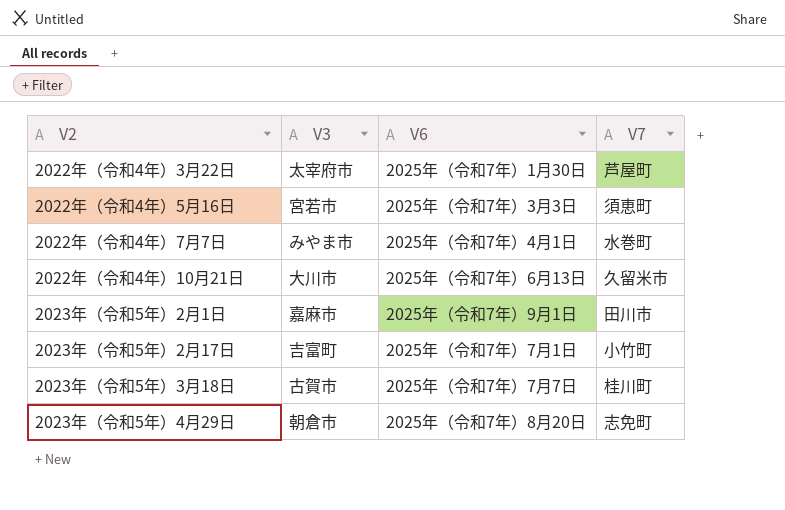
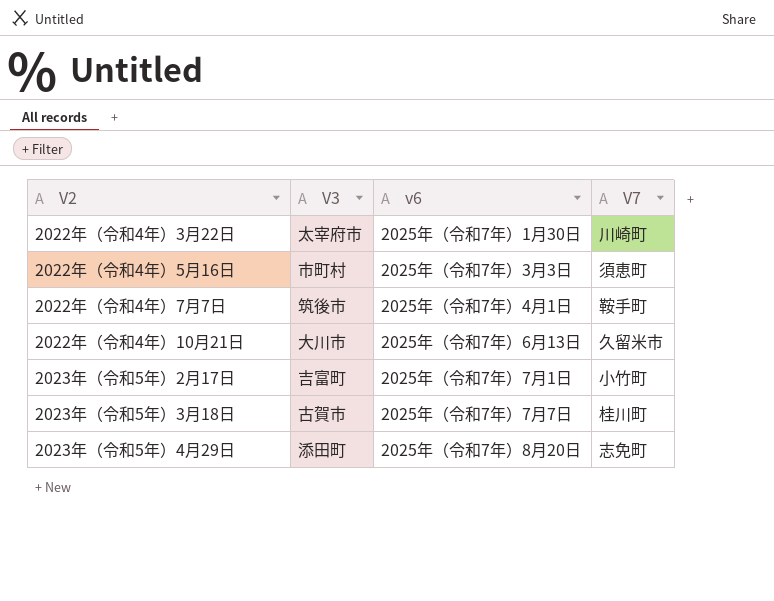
column name: V6 -> v6
row 2023年（令和5年）2月1日: 嘉麻市 | 2025年（令和7年）9月1日 | 田川市 -> none
2022年（令和4年）3月22日 | V7: 芦屋町 -> 川崎町
2022年（令和4年）5月16日 | V3: 宮若市 -> 市町村
2022年（令和4年）7月7日 | V3: みやま市 -> 筑後市
2022年（令和4年）7月7日 | V7: 水巻町 -> 鞍手町
2023年（令和5年）4月29日 | V3: 朝倉市 -> 添田町

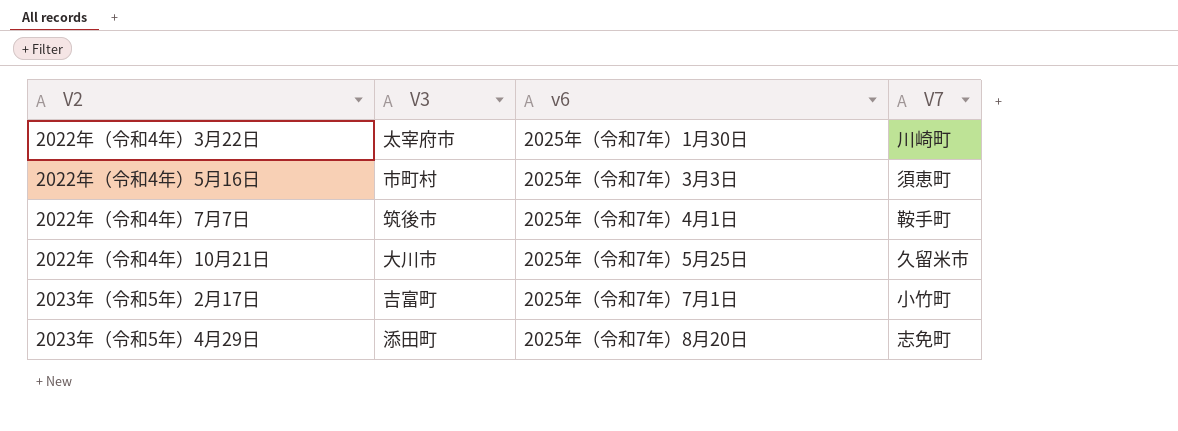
row 2023年（令和5年）3月18日: 古賀市 | 2025年（令和7年）7月7日 | 桂川町 -> none
2022年（令和4年）10月21日 | v6: 2025年（令和7年）6月13日 -> 2025年（令和7年）5月25日

